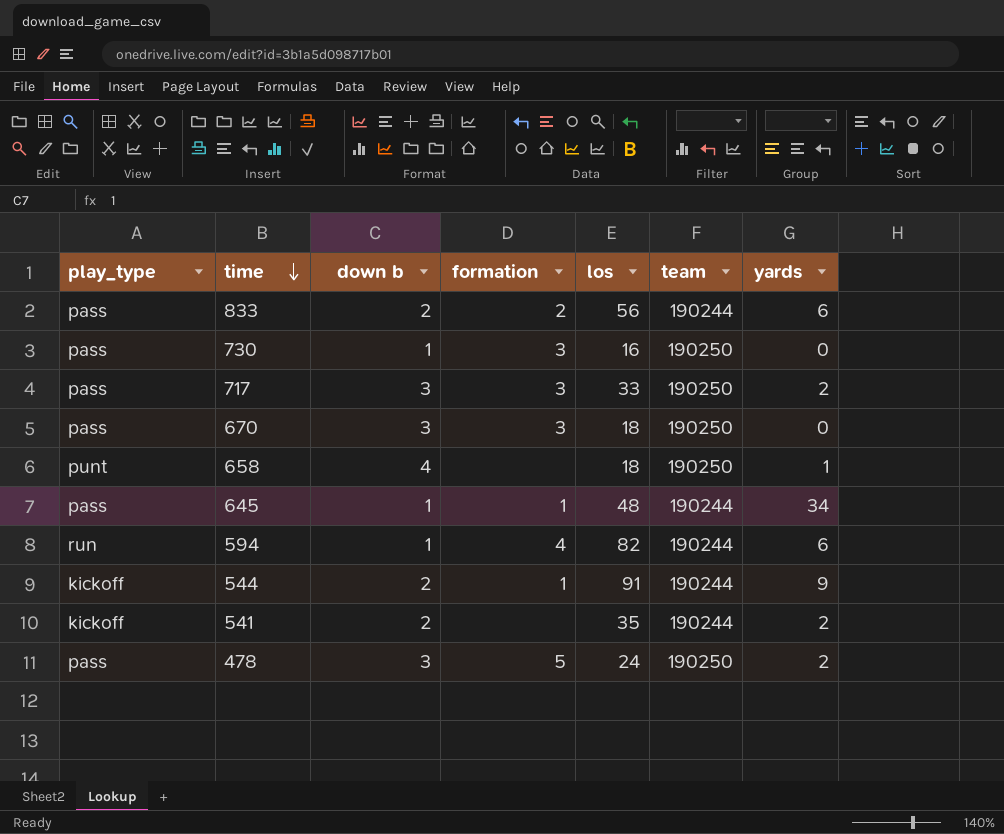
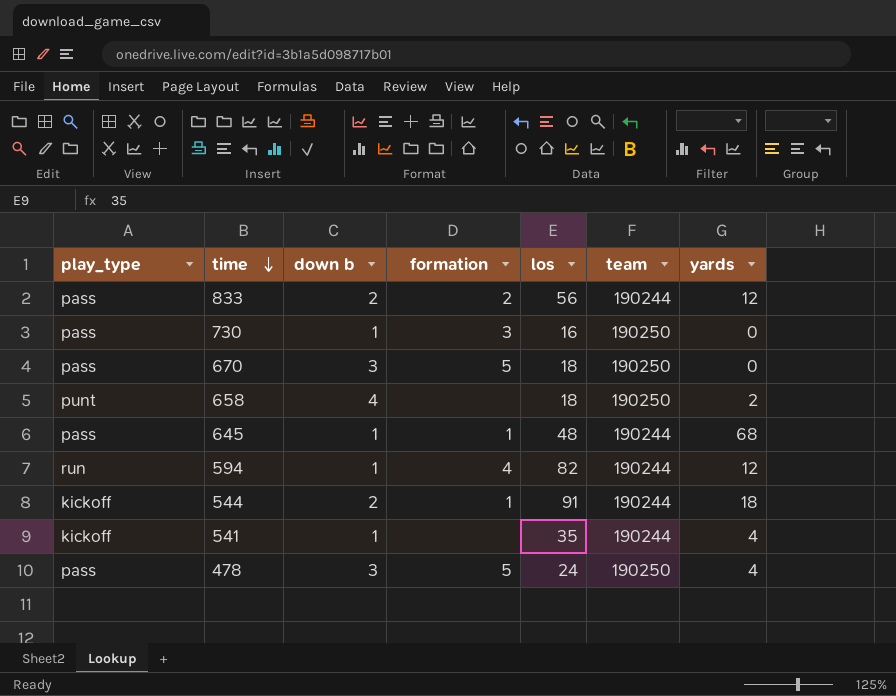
row 717: pass | 3 | 3 | 33 | 190250 | 2 -> none
833 | yards: 6 -> 12
670 | formation: 3 -> 5
658 | yards: 1 -> 2
645 | yards: 34 -> 68
594 | yards: 6 -> 12
544 | yards: 9 -> 18
541 | down b: 2 -> 1
541 | yards: 2 -> 4
478 | yards: 2 -> 4

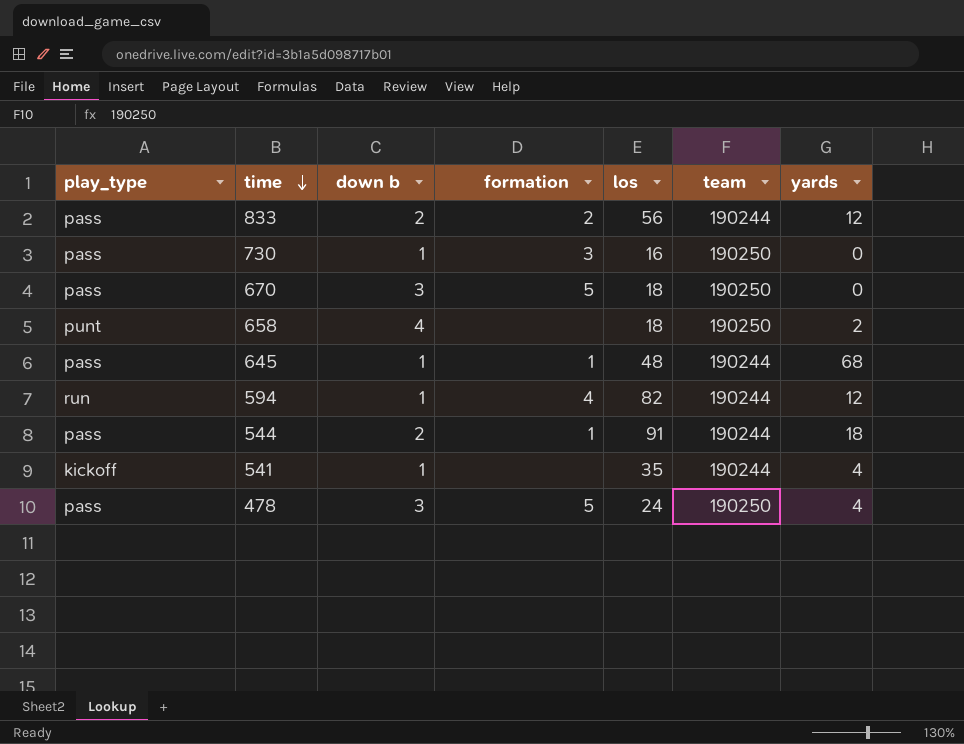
544 | play_type: kickoff -> pass

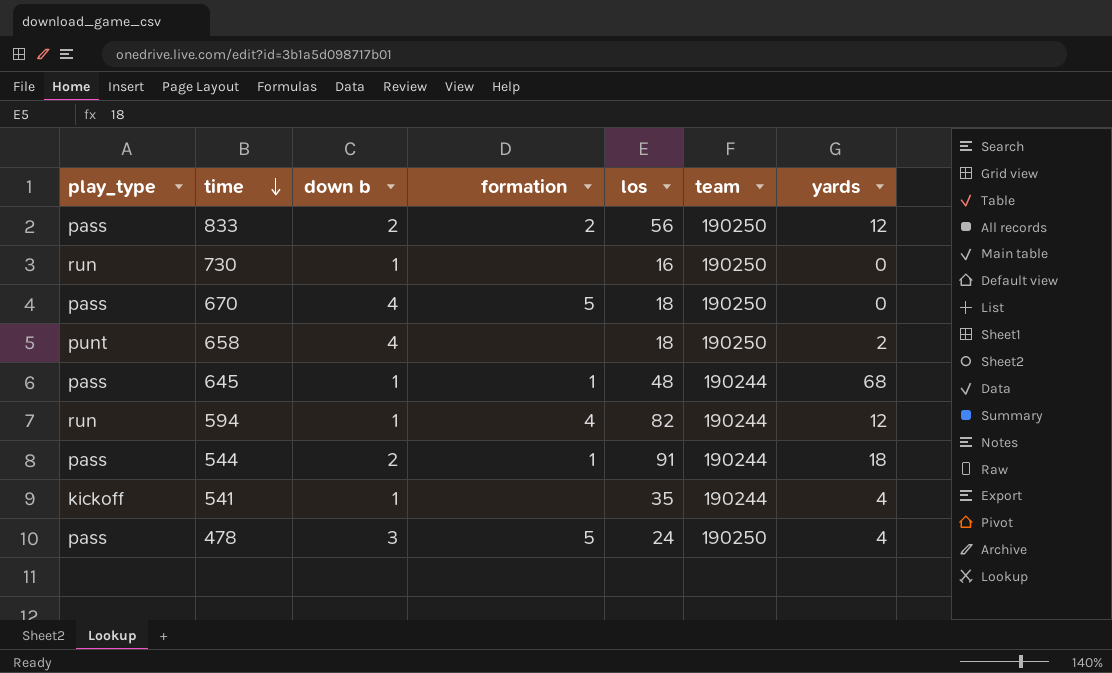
833 | team: 190244 -> 190250
730 | play_type: pass -> run
730 | formation: 3 -> none
670 | down b: 3 -> 4

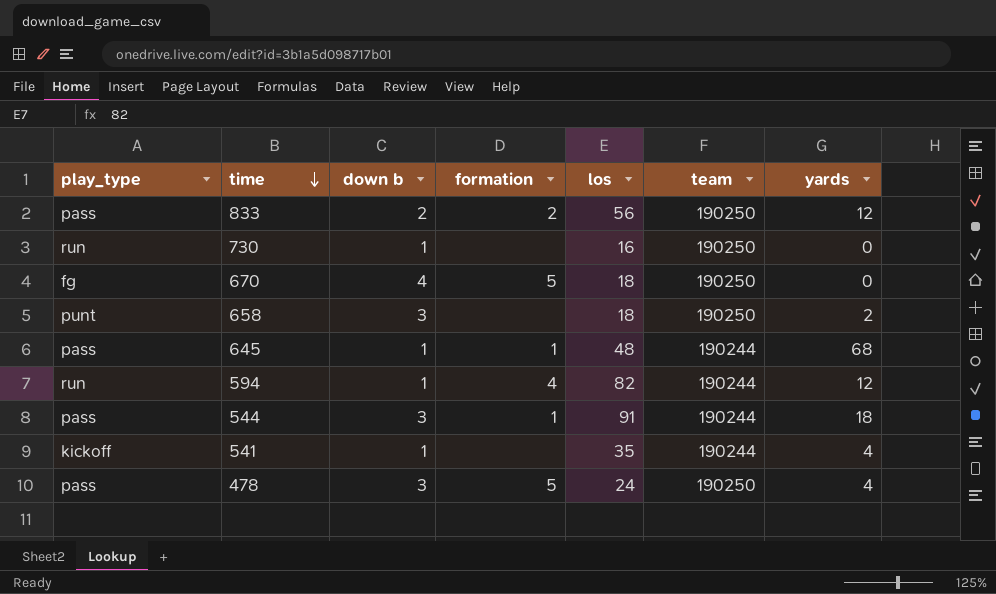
670 | play_type: pass -> fg
658 | down b: 4 -> 3
544 | down b: 2 -> 3

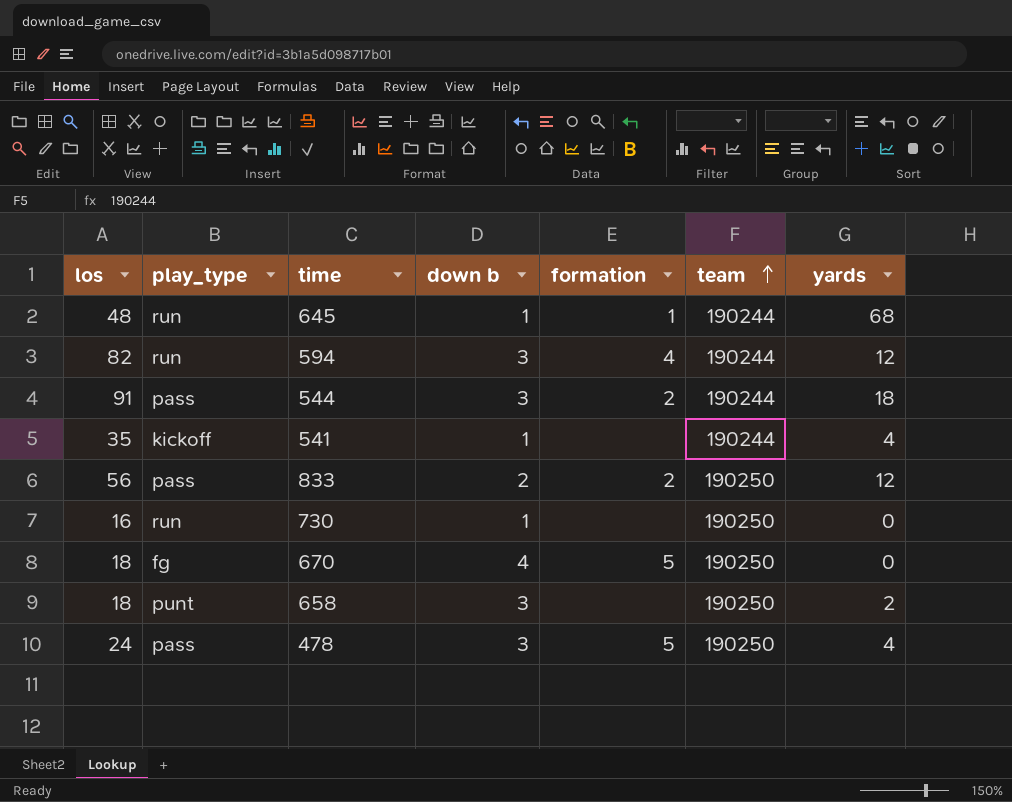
row order: time descending -> team ascending
column los | position: 5 -> 1
645 | play_type: pass -> run
594 | down b: 1 -> 3
544 | formation: 1 -> 2

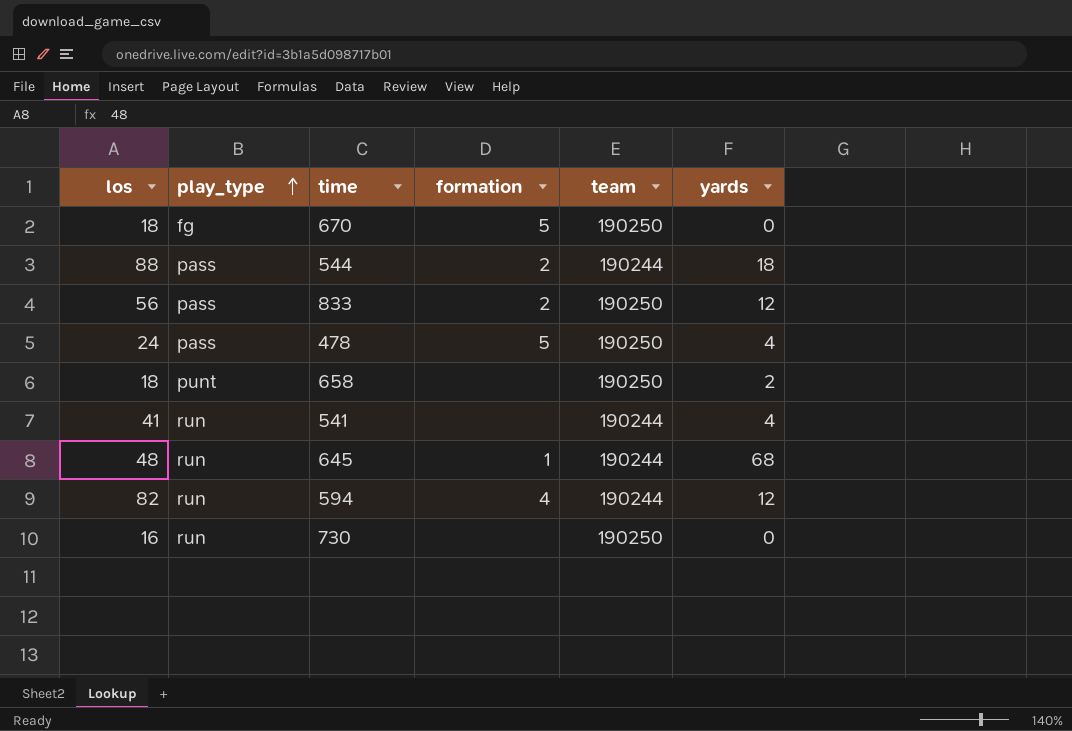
row order: team ascending -> play_type ascending
column down b | position: 4 -> none
544 | los: 91 -> 88
541 | los: 35 -> 41
541 | play_type: kickoff -> run

